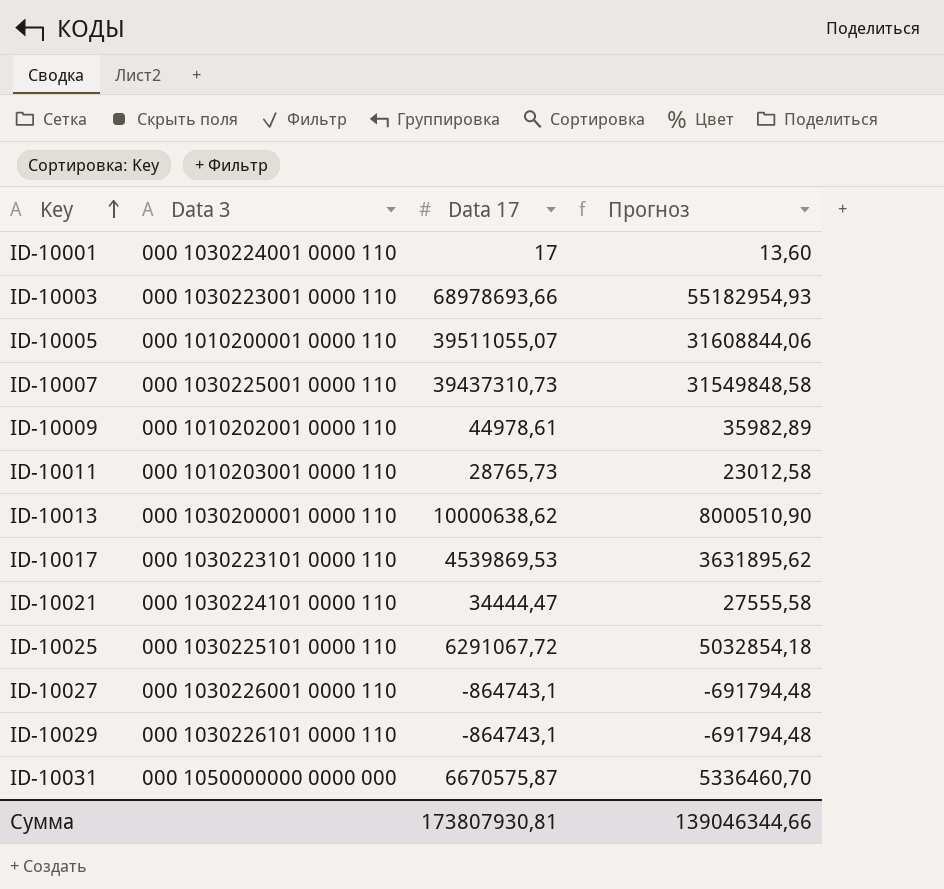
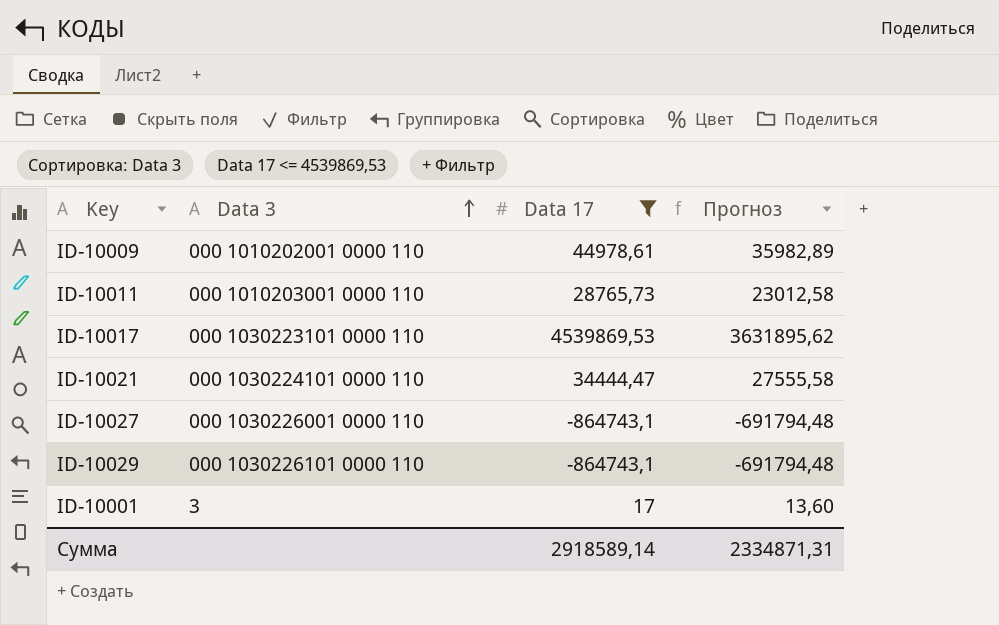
filter: none -> Data 17 <= 4539869,53
row order: Key ascending -> Data 3 ascending
ID-10001 | Data 3: 000 1030224001 0000 110 -> 3
Сумма | Data 17: 173807930,81 -> 2918589,14
Сумма | Прогноз: 139046344,66 -> 2334871,31

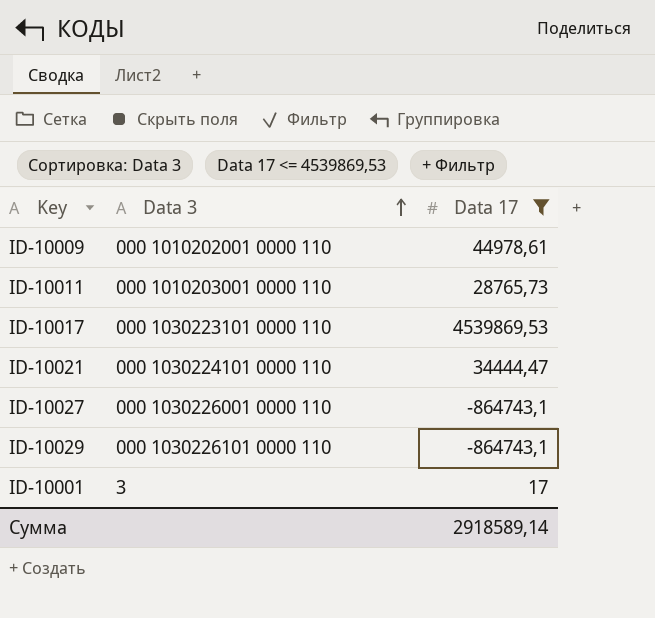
column Прогноз | formula: [Data 17] * 0,8 -> none

